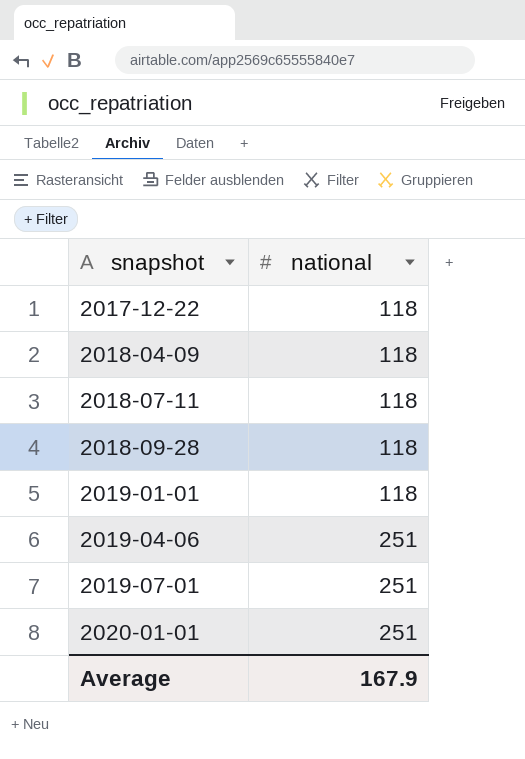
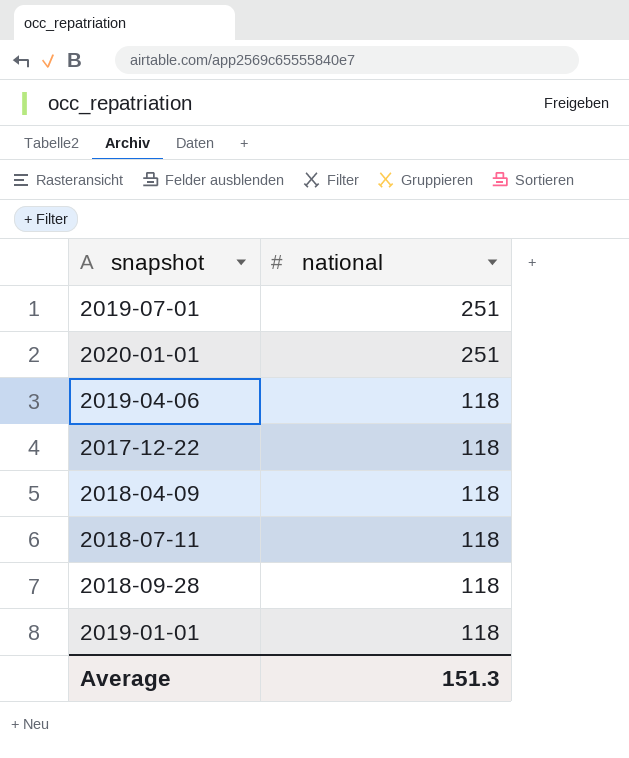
row order: snapshot ascending -> national descending
2019-04-06 | national: 251 -> 118
Average | national: 167.9 -> 151.3

